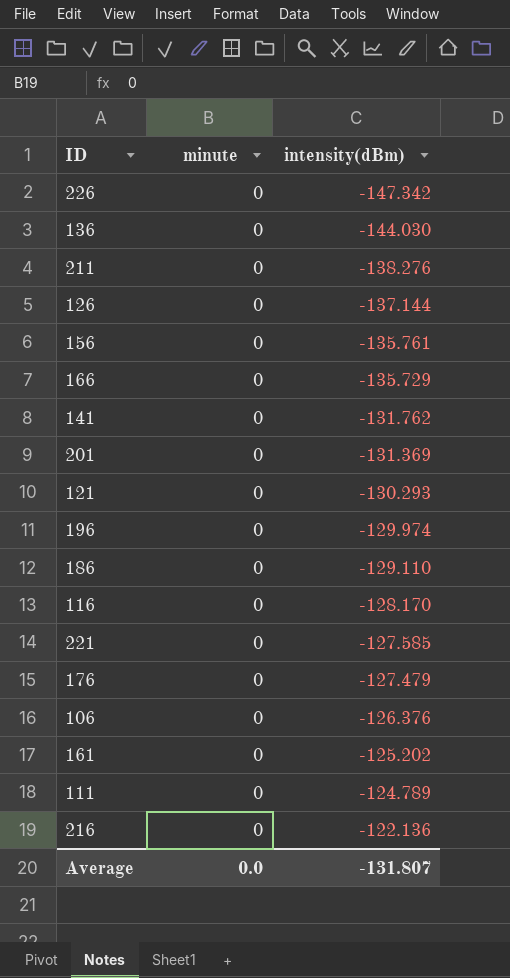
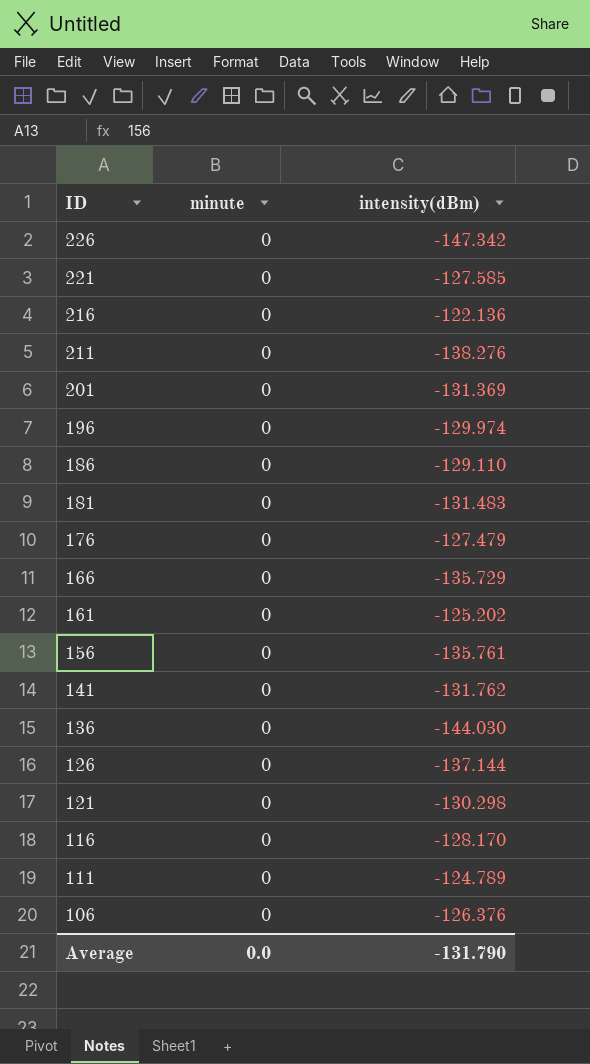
row order: intensity(dBm) ascending -> ID descending
row 181: none -> 0 | -131.483
121 | intensity(dBm): -130.293 -> -130.298
Average | intensity(dBm): -131.807 -> -131.790

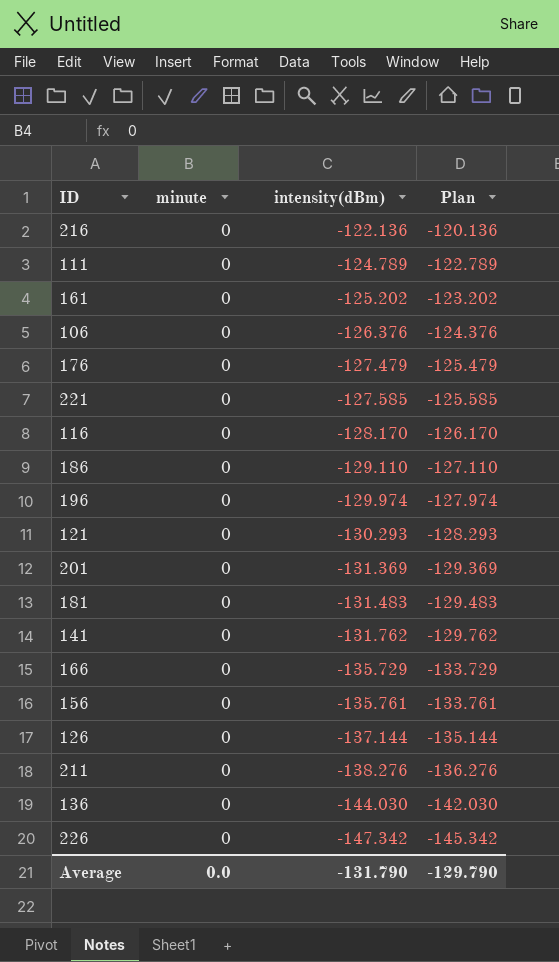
row order: ID descending -> intensity(dBm) descending
column Plan | formula: none -> [intensity(dBm)] + 2
121 | intensity(dBm): -130.298 -> -130.293

